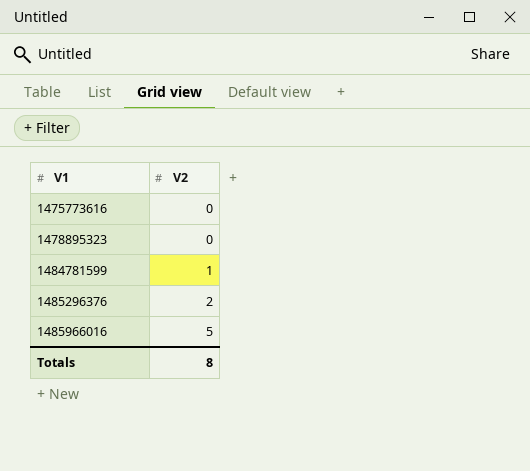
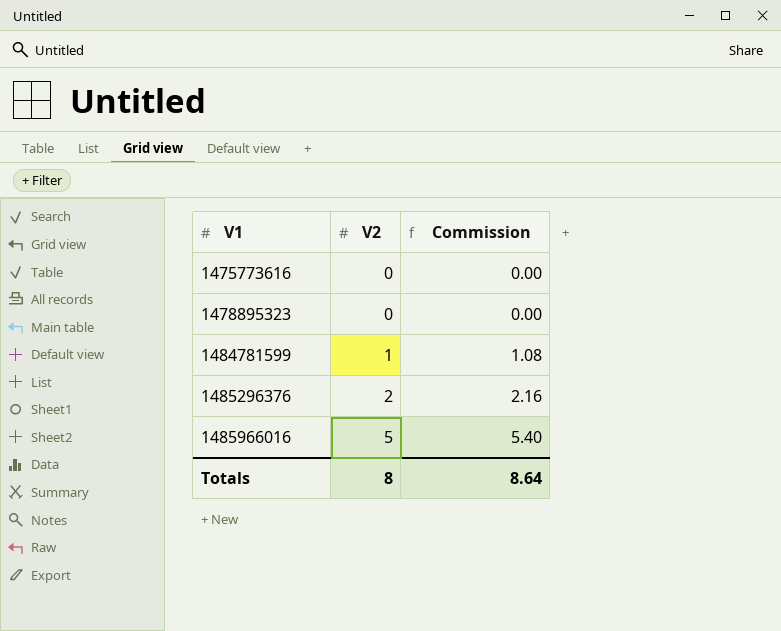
column Commission | formula: none -> [V2] * 1.08

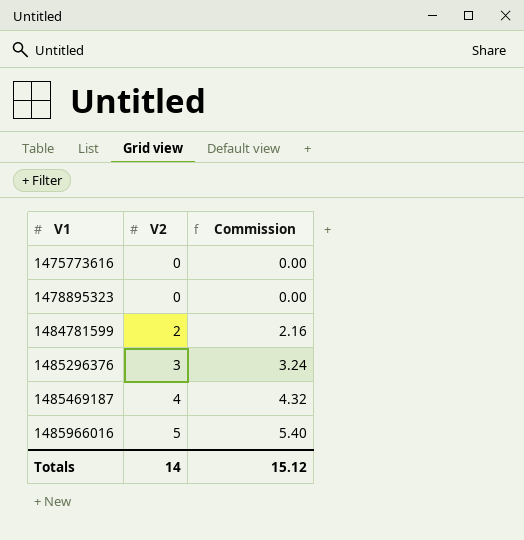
1484781599 | V2: 1 -> 2
1484781599 | Commission: 1.08 -> 2.16
1485296376 | V2: 2 -> 3
1485296376 | Commission: 2.16 -> 3.24
row 1485469187: none -> 4 | 4.32
Totals | V2: 8 -> 14
Totals | Commission: 8.64 -> 15.12

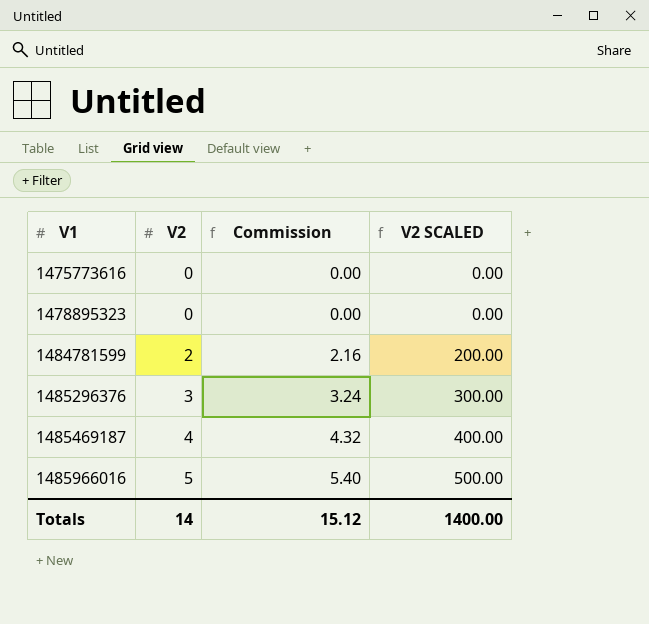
column V2 SCALED | formula: none -> [V2] * 100

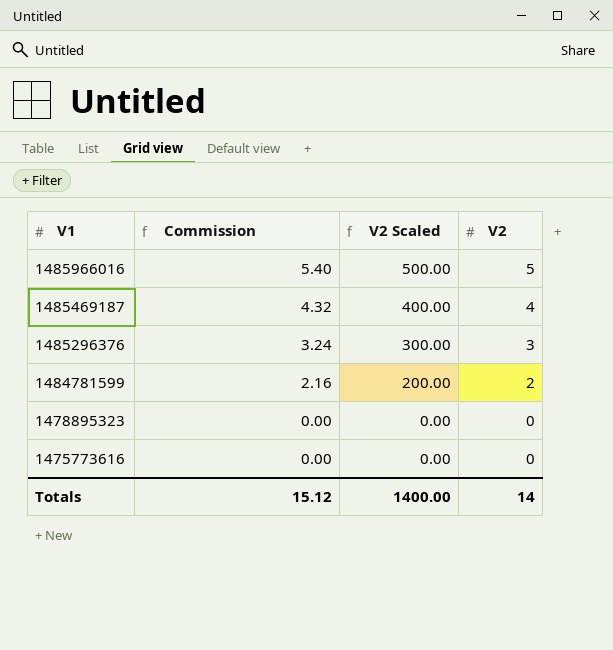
row order: V1 ascending -> V1 descending
column name: V2 SCALED -> V2 Scaled
column V2 | position: 2 -> 4

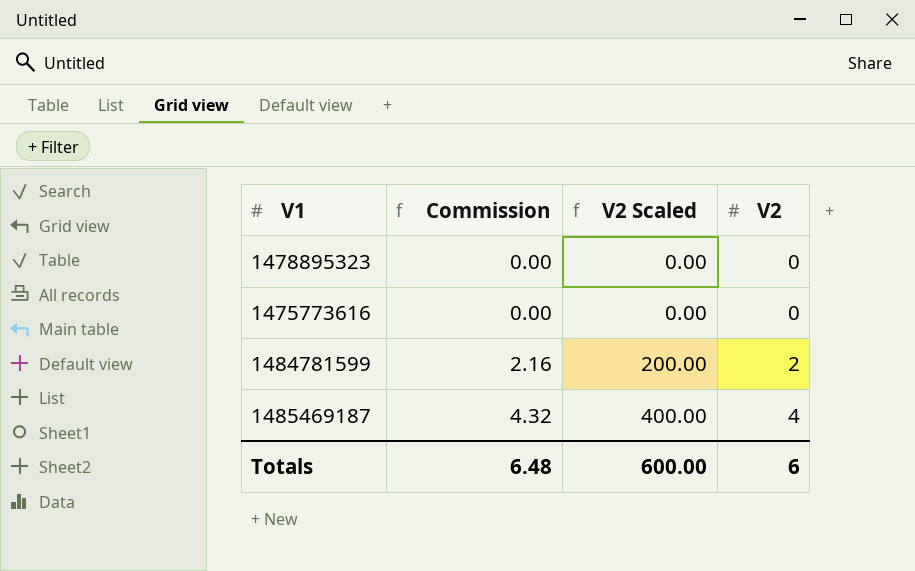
row order: V1 descending -> Commission ascending
row 1485966016: 5.40 | 500.00 | 5 -> none
row 1485296376: 3.24 | 300.00 | 3 -> none
Totals | Commission: 15.12 -> 6.48
Totals | V2 Scaled: 1400.00 -> 600.00
Totals | V2: 14 -> 6

